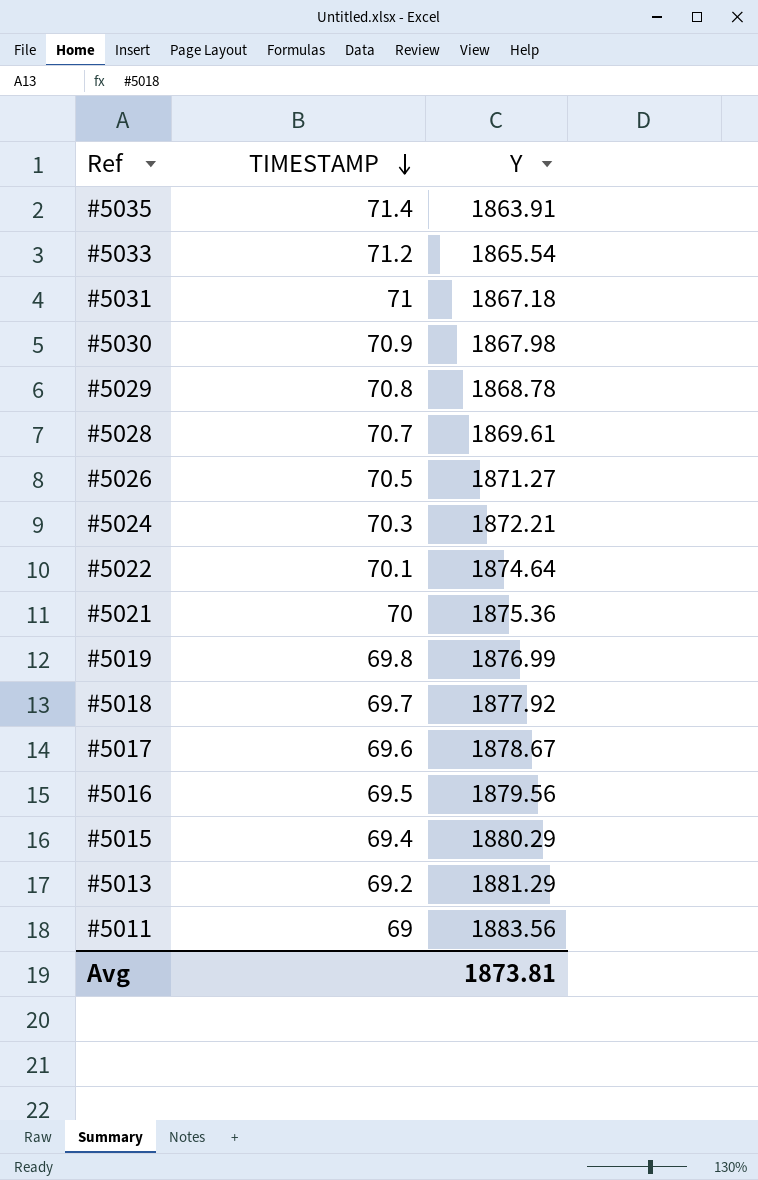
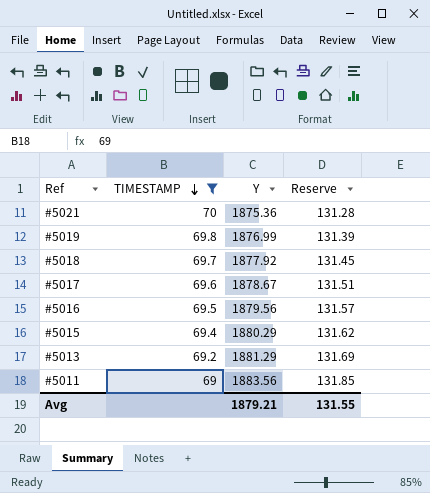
filter: none -> TIMESTAMP <= 70
column Reserve | formula: none -> [Y] * 0.07
Avg | Y: 1873.81 -> 1879.21

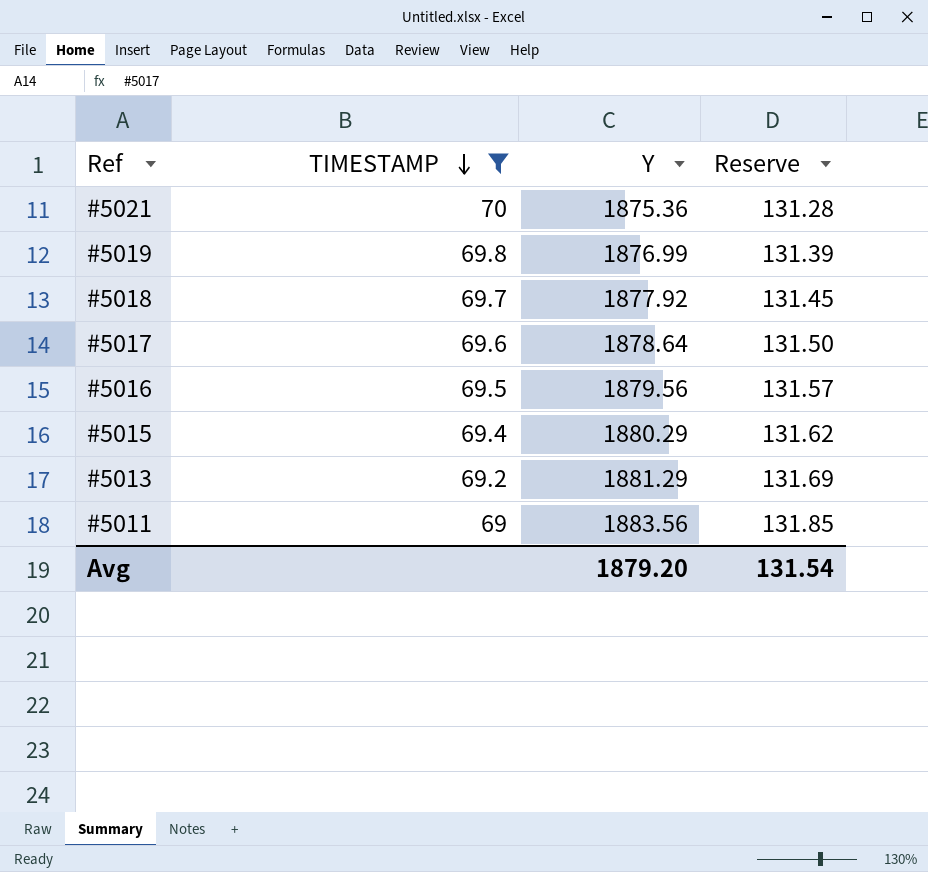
#5017 | Y: 1878.67 -> 1878.64
#5017 | Reserve: 131.51 -> 131.50
Avg | Y: 1879.21 -> 1879.20
Avg | Reserve: 131.55 -> 131.54

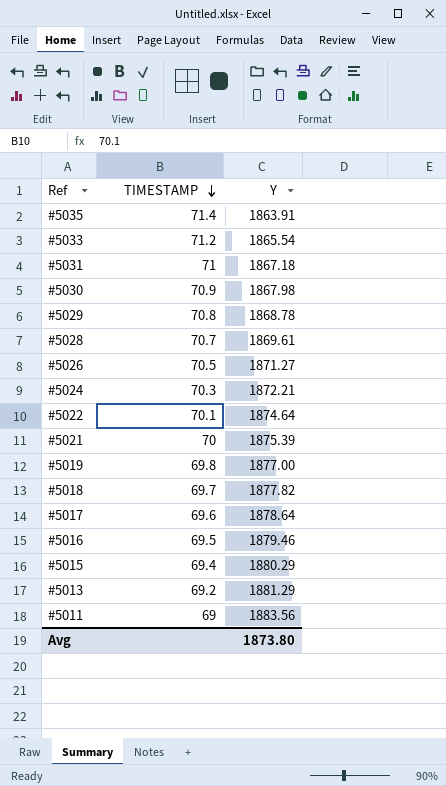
filter: TIMESTAMP <= 70 -> none
column Reserve | formula: [Y] * 0.07 -> none
#5021 | Y: 1875.36 -> 1875.39
#5019 | Y: 1876.99 -> 1877.00
#5018 | Y: 1877.92 -> 1877.82
#5016 | Y: 1879.56 -> 1879.46
Avg | Y: 1879.20 -> 1873.80

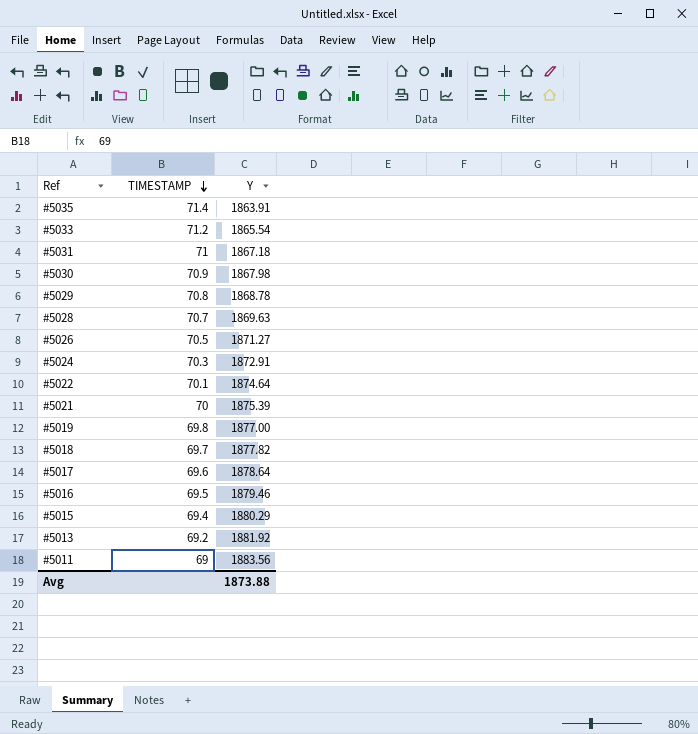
#5028 | Y: 1869.61 -> 1869.63
#5024 | Y: 1872.21 -> 1872.91
#5013 | Y: 1881.29 -> 1881.92
Avg | Y: 1873.80 -> 1873.88

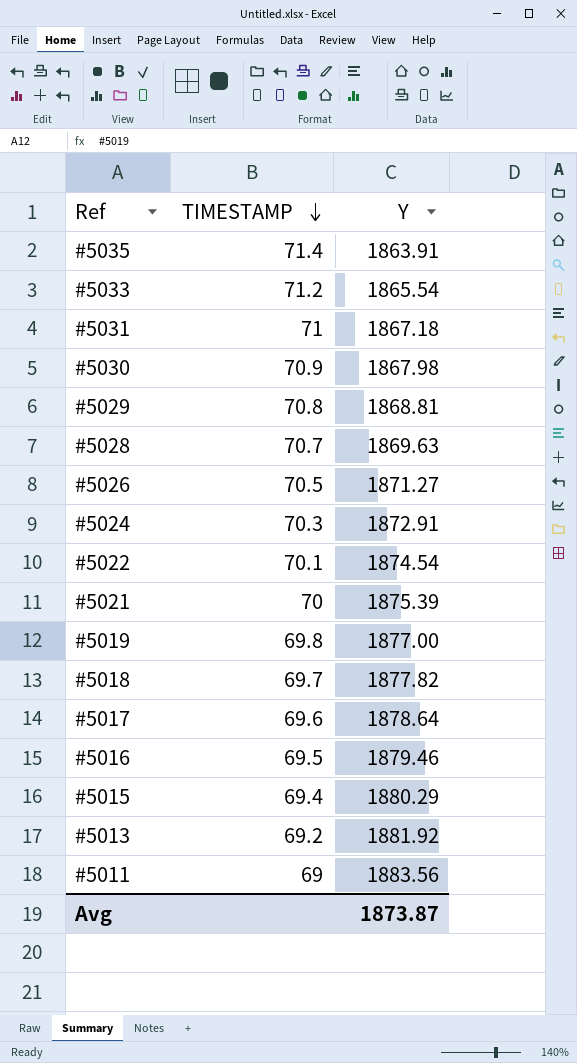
#5029 | Y: 1868.78 -> 1868.81
#5022 | Y: 1874.64 -> 1874.54
Avg | Y: 1873.88 -> 1873.87

